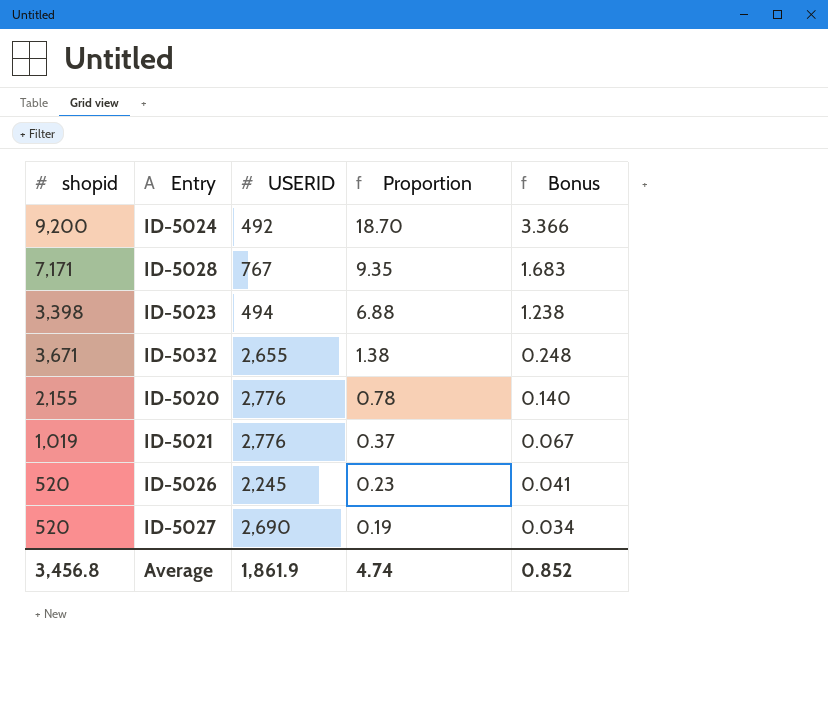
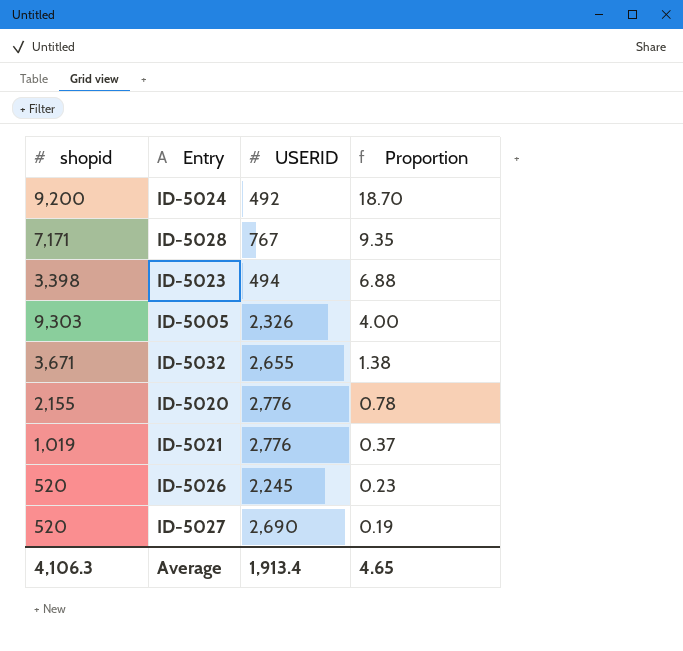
column Bonus | formula: [Proportion] * 0.18 -> none
row ID-5005: none -> 9,303 | 2,326 | 4.00
Average | shopid: 3,456.8 -> 4,106.3
Average | USERID: 1,861.9 -> 1,913.4
Average | Proportion: 4.74 -> 4.65

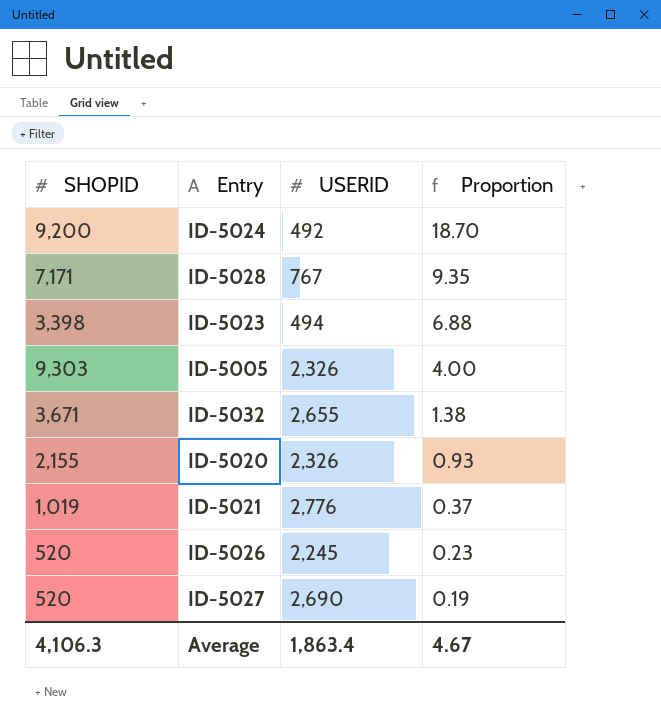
column name: shopid -> SHOPID
ID-5020 | USERID: 2,776 -> 2,326
ID-5020 | Proportion: 0.78 -> 0.93
Average | USERID: 1,913.4 -> 1,863.4
Average | Proportion: 4.65 -> 4.67

